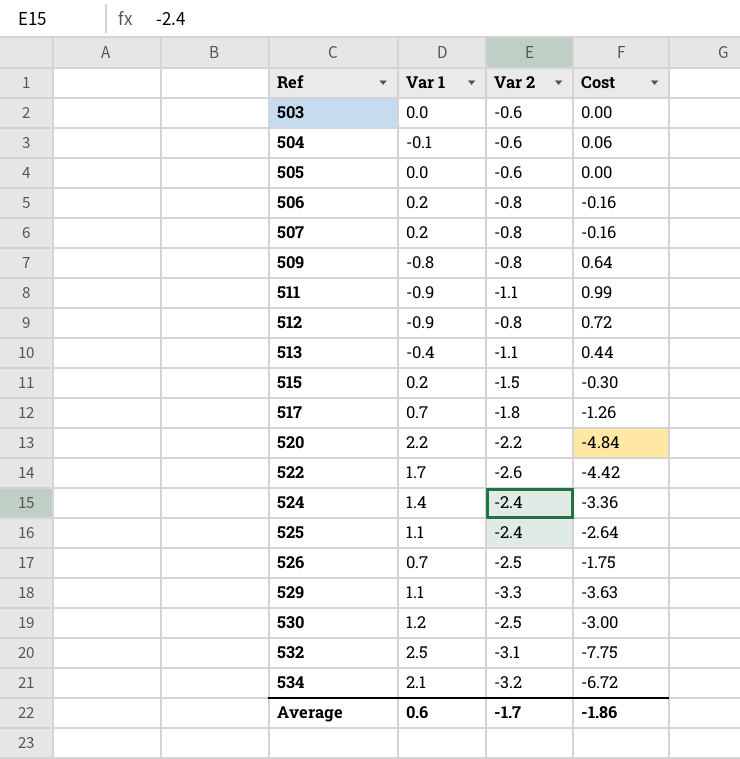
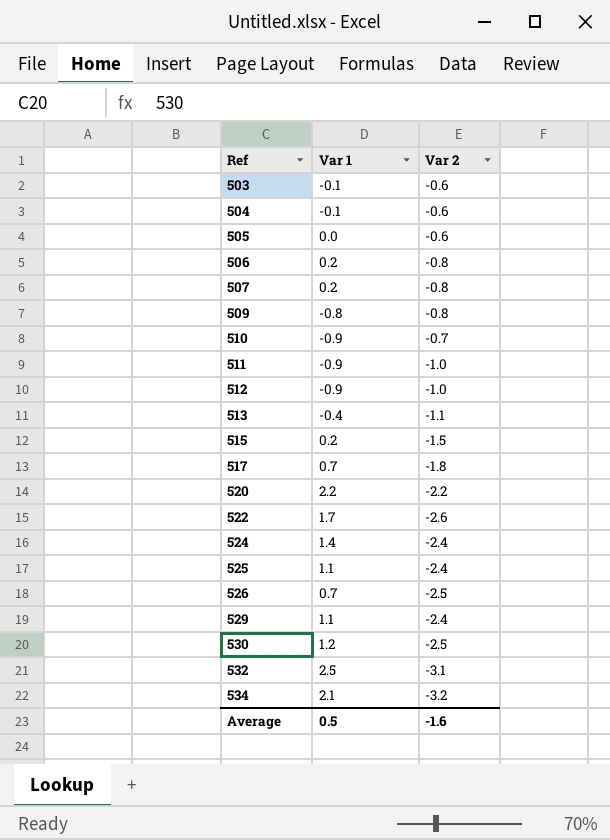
column Cost | formula: [Var 1] * [Var 2] -> none
503 | Var 1: 0.0 -> -0.1
row 510: none -> -0.9 | -0.7
511 | Var 2: -1.1 -> -1.0
512 | Var 2: -0.8 -> -1.0
529 | Var 2: -3.3 -> -2.4
Average | Var 1: 0.6 -> 0.5
Average | Var 2: -1.7 -> -1.6

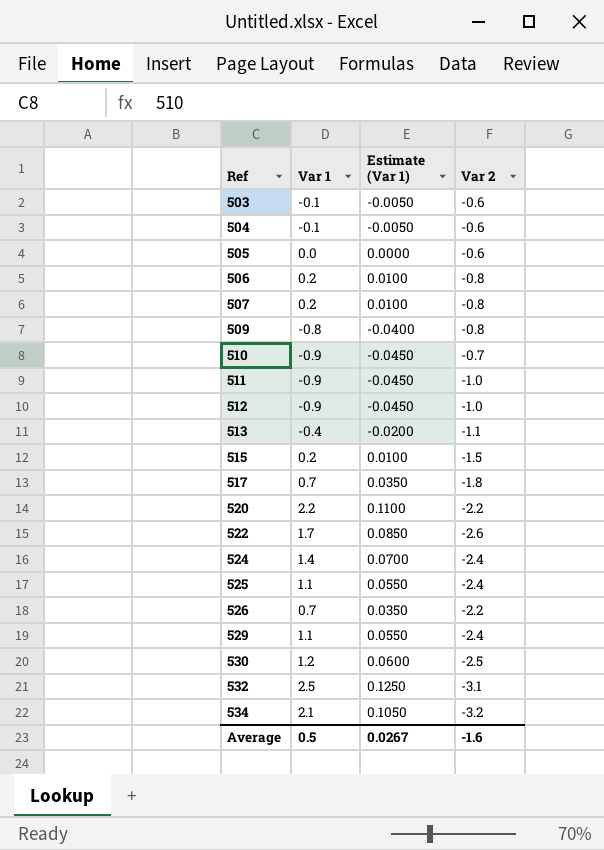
column Estimate (Var 1) | formula: none -> [Var 1] * 0.05
526 | Var 2: -2.5 -> -2.2

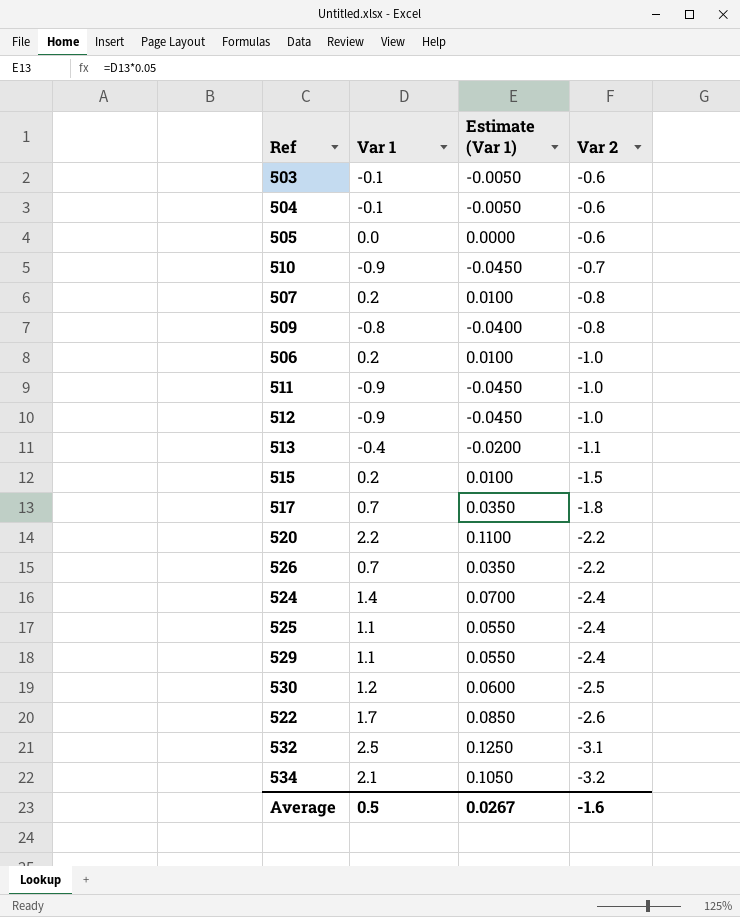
row order: Ref ascending -> Var 2 descending
506 | Var 2: -0.8 -> -1.0

